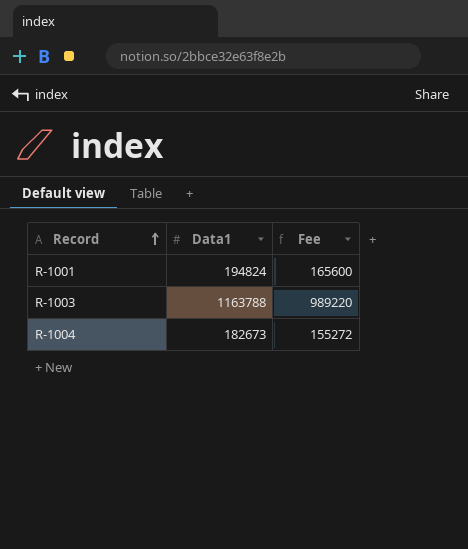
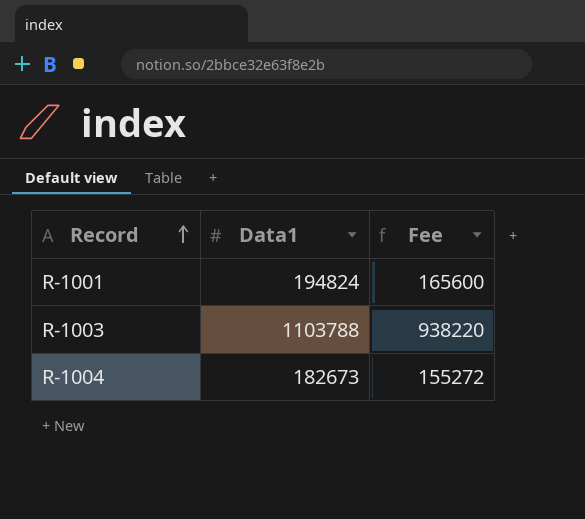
R-1003 | Data1: 1163788 -> 1103788
R-1003 | Fee: 989220 -> 938220

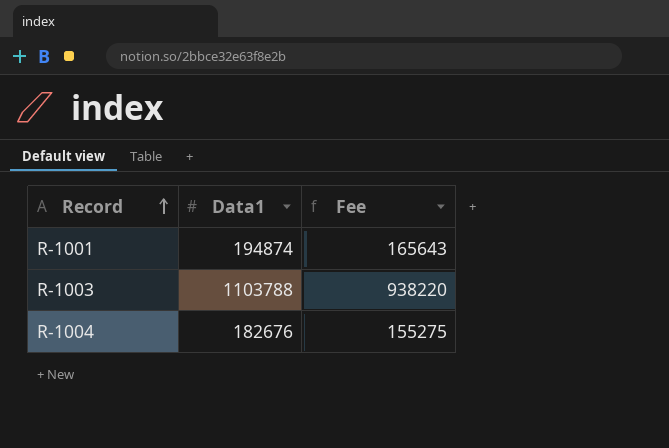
R-1001 | Data1: 194824 -> 194874
R-1001 | Fee: 165600 -> 165643
R-1004 | Data1: 182673 -> 182676
R-1004 | Fee: 155272 -> 155275

